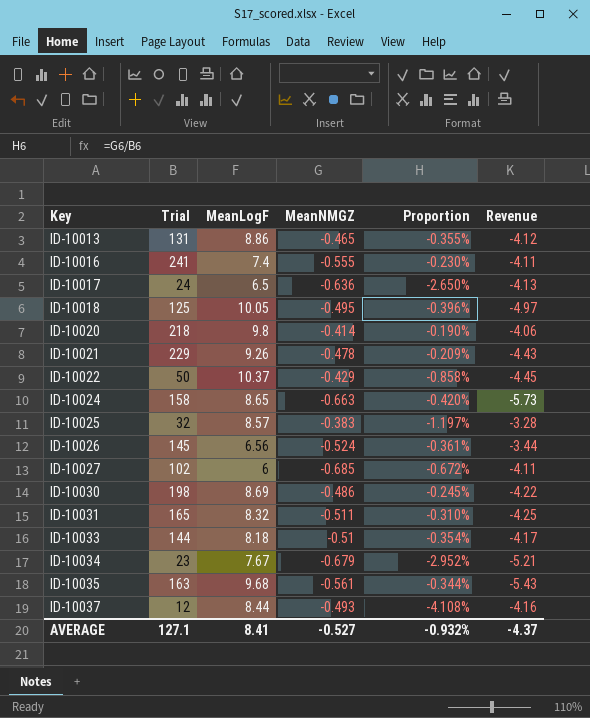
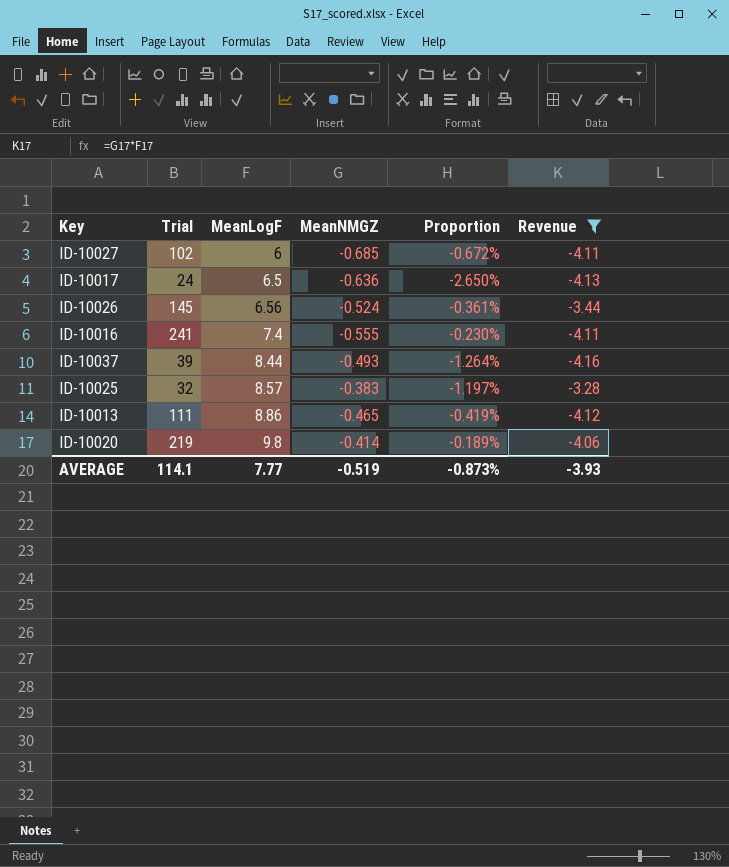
filter: none -> Revenue >= -4.16
row order: Key ascending -> MeanLogF ascending
ID-10037 | Trial: 12 -> 39
ID-10037 | Proportion: -4.108% -> -1.264%
ID-10013 | Trial: 131 -> 111
ID-10013 | Proportion: -0.355% -> -0.419%
ID-10020 | Trial: 218 -> 219
ID-10020 | Proportion: -0.190% -> -0.189%
AVERAGE | Trial: 127.1 -> 114.1
AVERAGE | MeanLogF: 8.41 -> 7.77
AVERAGE | MeanNMGZ: -0.527 -> -0.519
AVERAGE | Proportion: -0.932% -> -0.873%
AVERAGE | Revenue: -4.37 -> -3.93

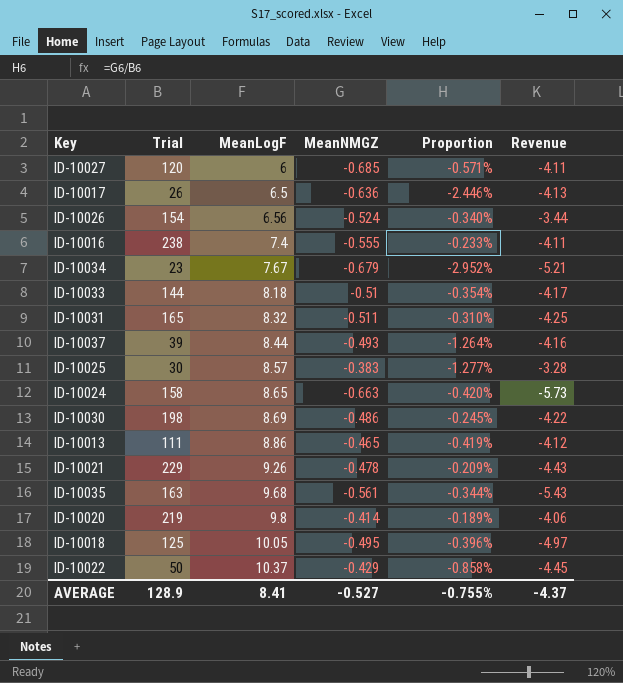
filter: Revenue >= -4.16 -> none
ID-10027 | Trial: 102 -> 120
ID-10027 | Proportion: -0.672% -> -0.571%
ID-10017 | Trial: 24 -> 26
ID-10017 | Proportion: -2.650% -> -2.446%
ID-10026 | Trial: 145 -> 154
ID-10026 | Proportion: -0.361% -> -0.340%
ID-10016 | Trial: 241 -> 238
ID-10016 | Proportion: -0.230% -> -0.233%
ID-10025 | Trial: 32 -> 30
ID-10025 | Proportion: -1.197% -> -1.277%
AVERAGE | Trial: 114.1 -> 128.9
AVERAGE | MeanLogF: 7.77 -> 8.41
AVERAGE | MeanNMGZ: -0.519 -> -0.527
AVERAGE | Proportion: -0.873% -> -0.755%
AVERAGE | Revenue: -3.93 -> -4.37

